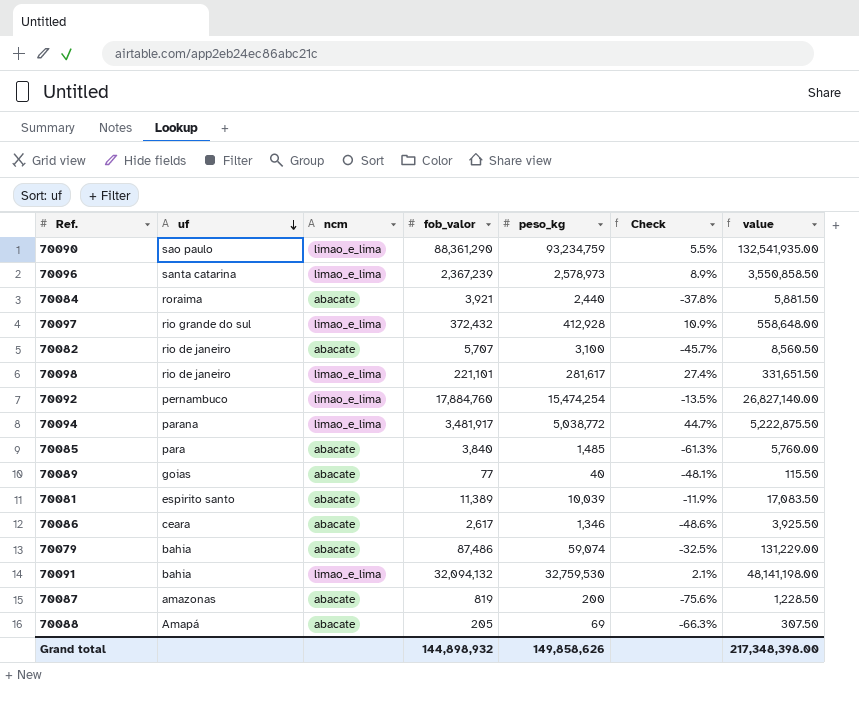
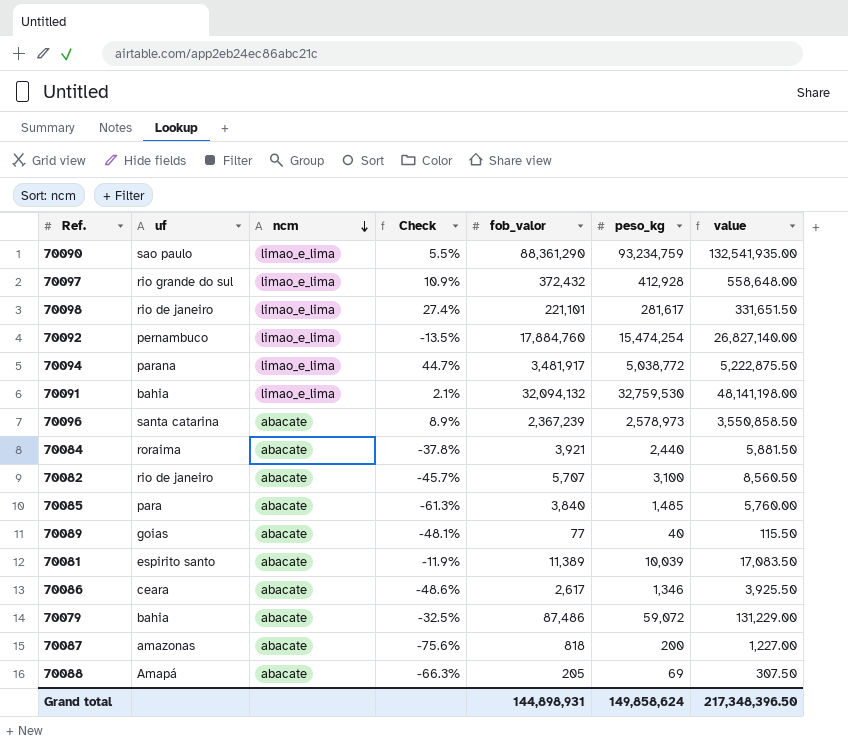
row order: uf descending -> ncm descending
column Check | position: 6 -> 4
70096 | ncm: limao_e_lima -> abacate
70079 | peso_kg: 59,074 -> 59,072
70087 | fob_valor: 819 -> 818
70087 | value: 1,228.50 -> 1,227.00
Grand total | fob_valor: 144,898,932 -> 144,898,931
Grand total | peso_kg: 149,858,626 -> 149,858,624
Grand total | value: 217,348,398.00 -> 217,348,396.50

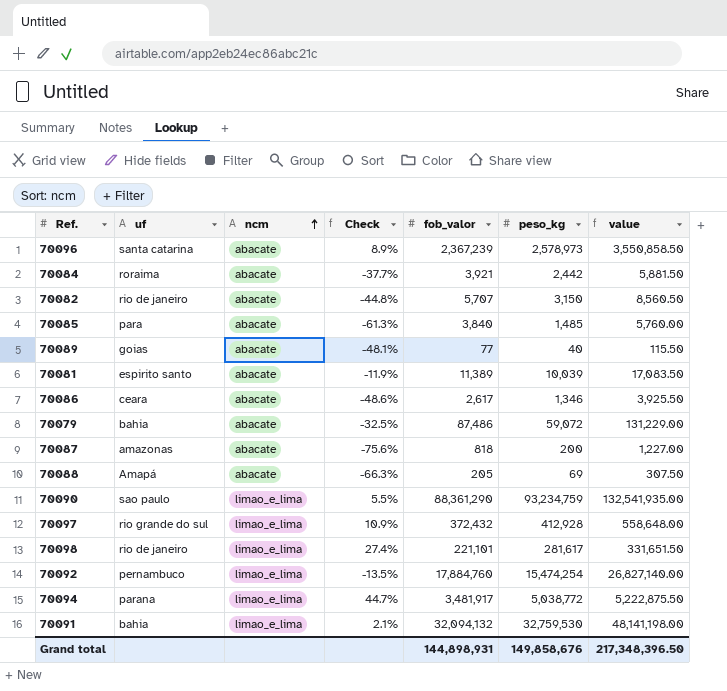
row order: ncm descending -> ncm ascending
70084 | Check: -37.8% -> -37.7%
70084 | peso_kg: 2,440 -> 2,442
70082 | Check: -45.7% -> -44.8%
70082 | peso_kg: 3,100 -> 3,150
Grand total | peso_kg: 149,858,624 -> 149,858,676

